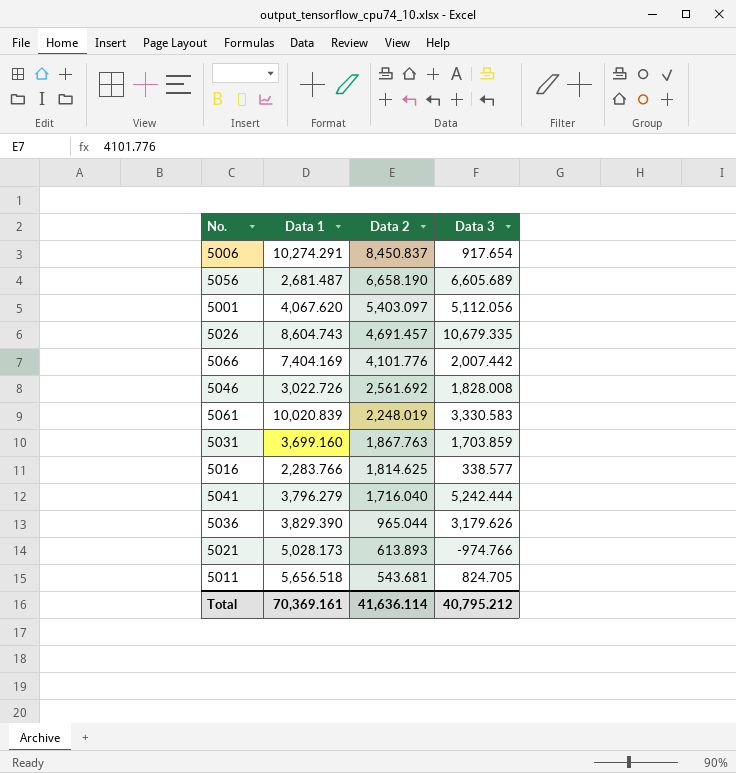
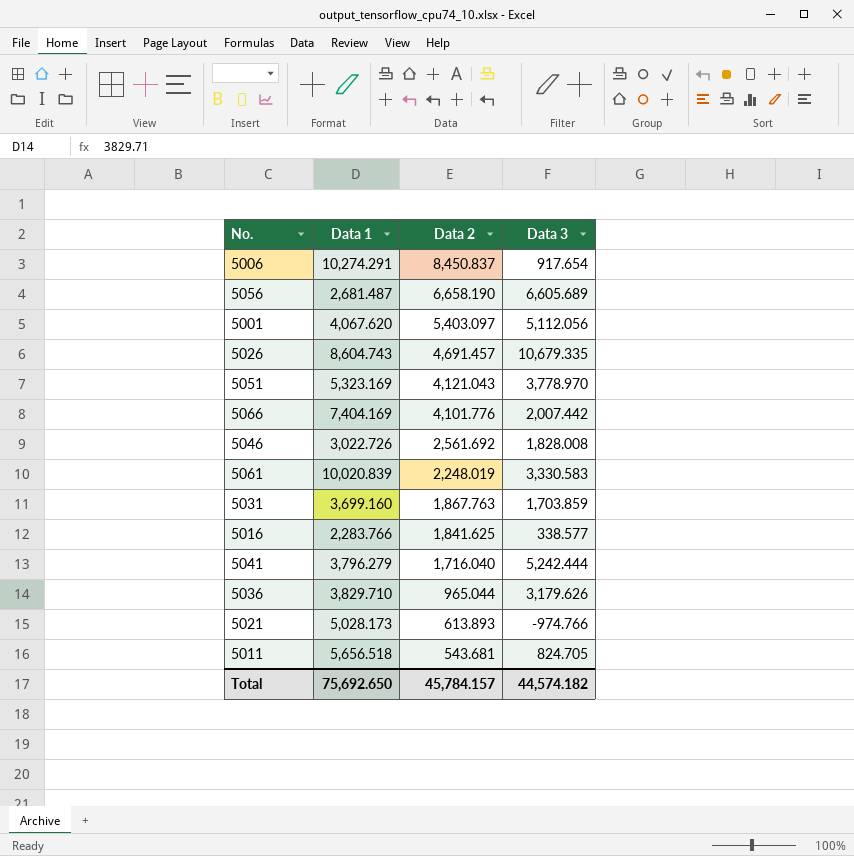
row 5051: none -> 5,323.169 | 4,121.043 | 3,778.970
5016 | Data 2: 1,814.625 -> 1,841.625
5036 | Data 1: 3,829.390 -> 3,829.710
Total | Data 1: 70,369.161 -> 75,692.650
Total | Data 2: 41,636.114 -> 45,784.157
Total | Data 3: 40,795.212 -> 44,574.182

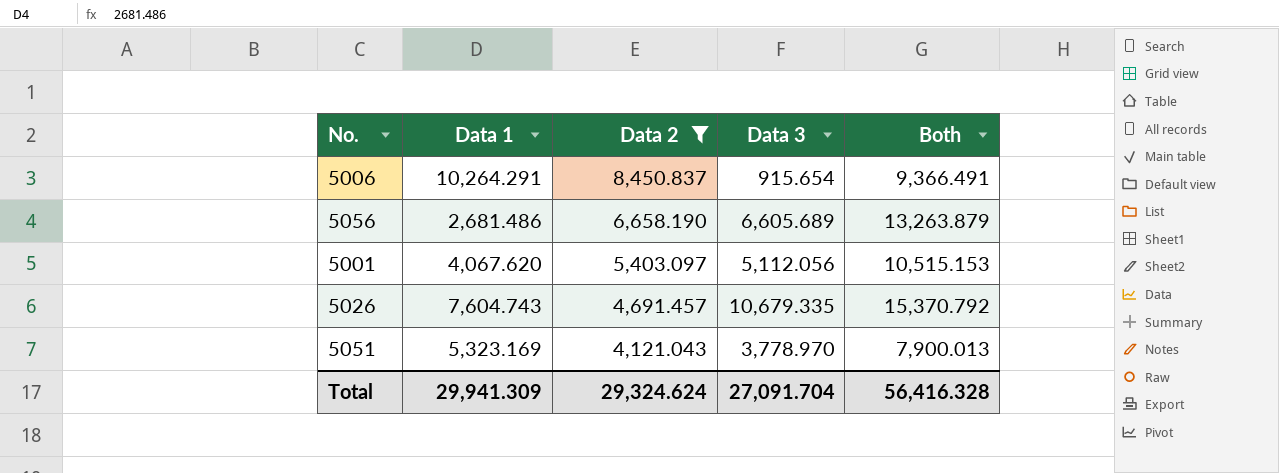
filter: none -> Data 2 >= 4,121.043
column Both | formula: none -> [Data 2] + [Data 3]
5006 | Data 1: 10,274.291 -> 10,264.291
5006 | Data 3: 917.654 -> 915.654
5056 | Data 1: 2,681.487 -> 2,681.486
5026 | Data 1: 8,604.743 -> 7,604.743
Total | Data 1: 75,692.650 -> 29,941.309
Total | Data 2: 45,784.157 -> 29,324.624
Total | Data 3: 44,574.182 -> 27,091.704

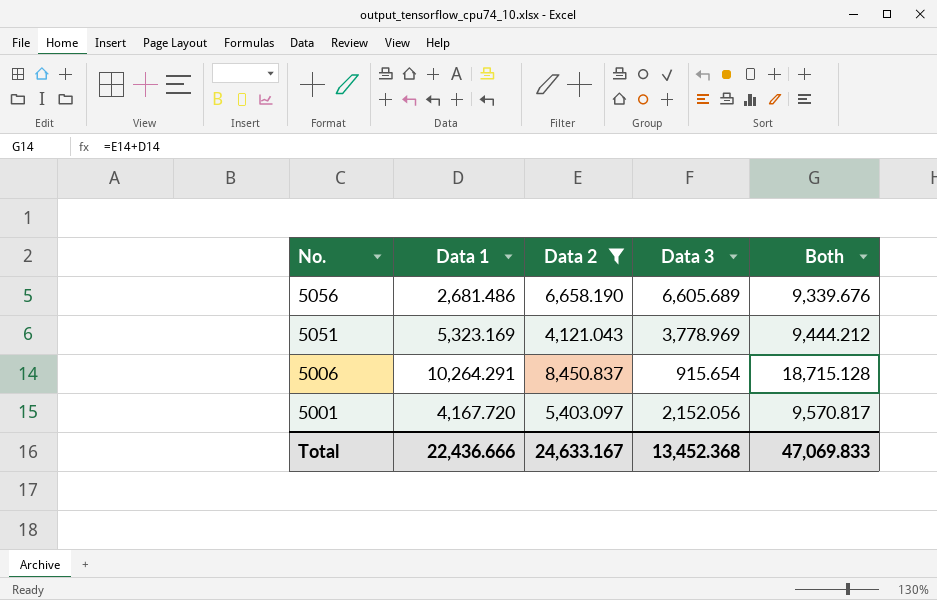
row order: Data 2 descending -> No. descending
column Both | formula: [Data 2] + [Data 3] -> [Data 1] + [Data 2]
row 5026: 7,604.743 | 4,691.457 | 10,679.335 | 15,370.792 -> none
5051 | Data 3: 3,778.970 -> 3,778.969
5001 | Data 1: 4,067.620 -> 4,167.720
5001 | Data 3: 5,112.056 -> 2,152.056
Total | Data 1: 29,941.309 -> 22,436.666
Total | Data 2: 29,324.624 -> 24,633.167
Total | Data 3: 27,091.704 -> 13,452.368
Total | Both: 56,416.328 -> 47,069.833

